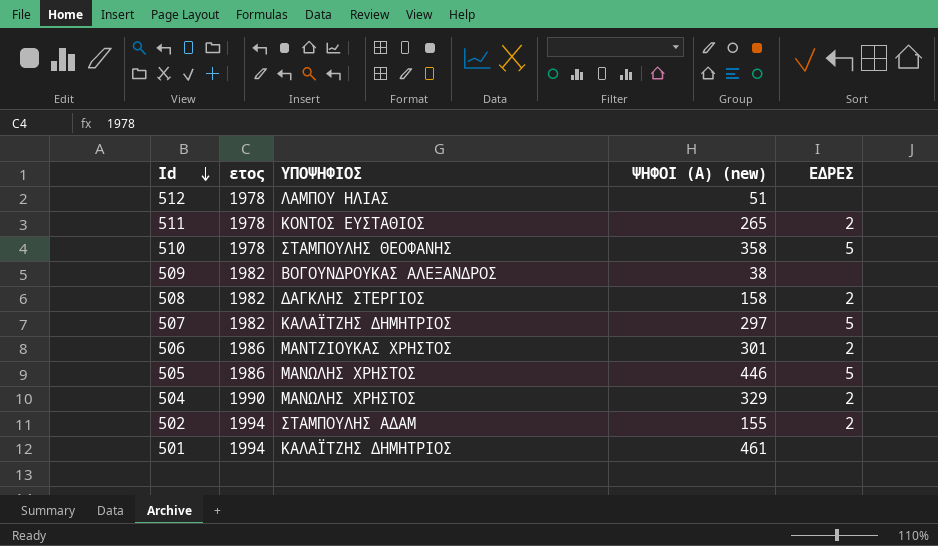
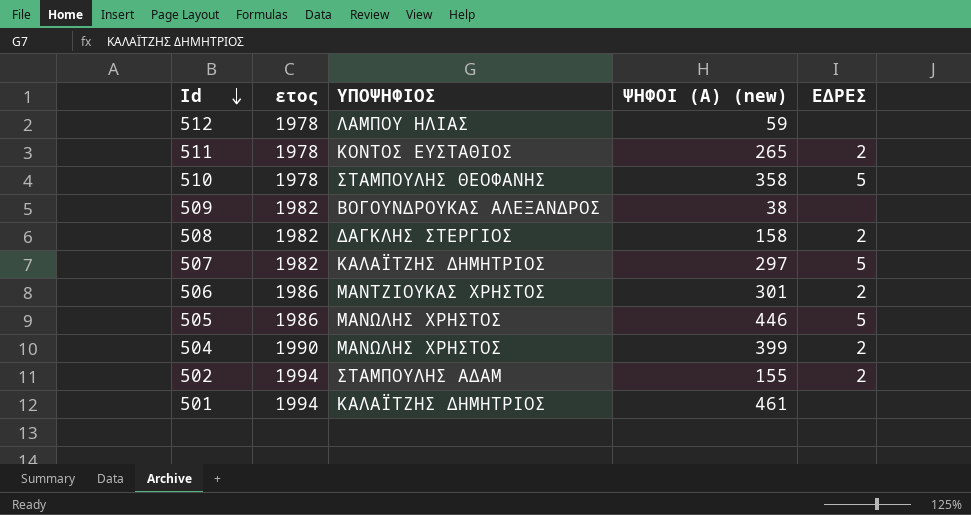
512 | ΨΗΦΟΙ (Α) (new): 51 -> 59
504 | ΨΗΦΟΙ (Α) (new): 329 -> 399

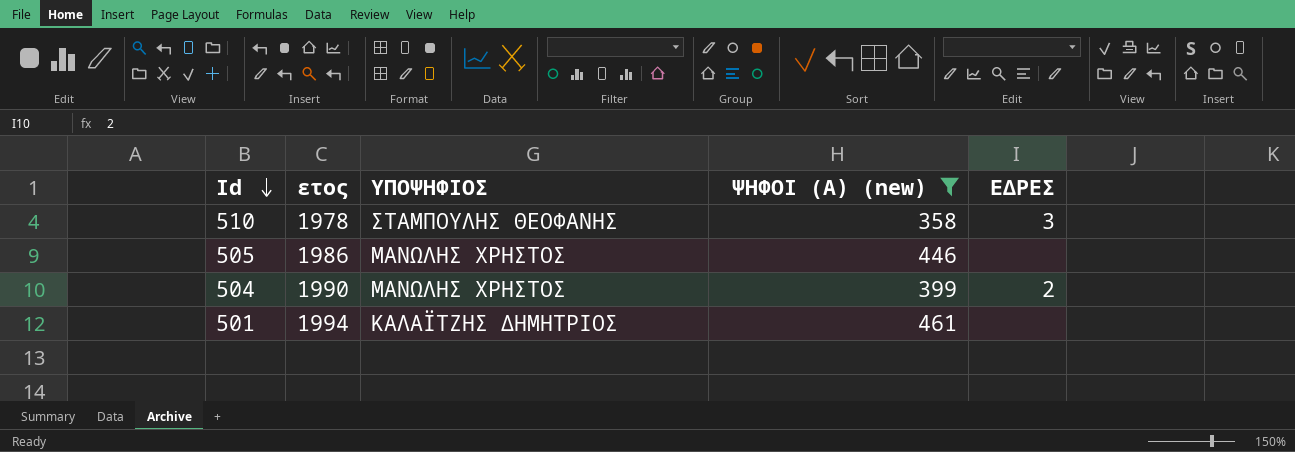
filter: none -> ΨΗΦΟΙ (Α) (new) >= 358
510 | ΕΔΡΕΣ: 5 -> 3
505 | ΕΔΡΕΣ: 5 -> none

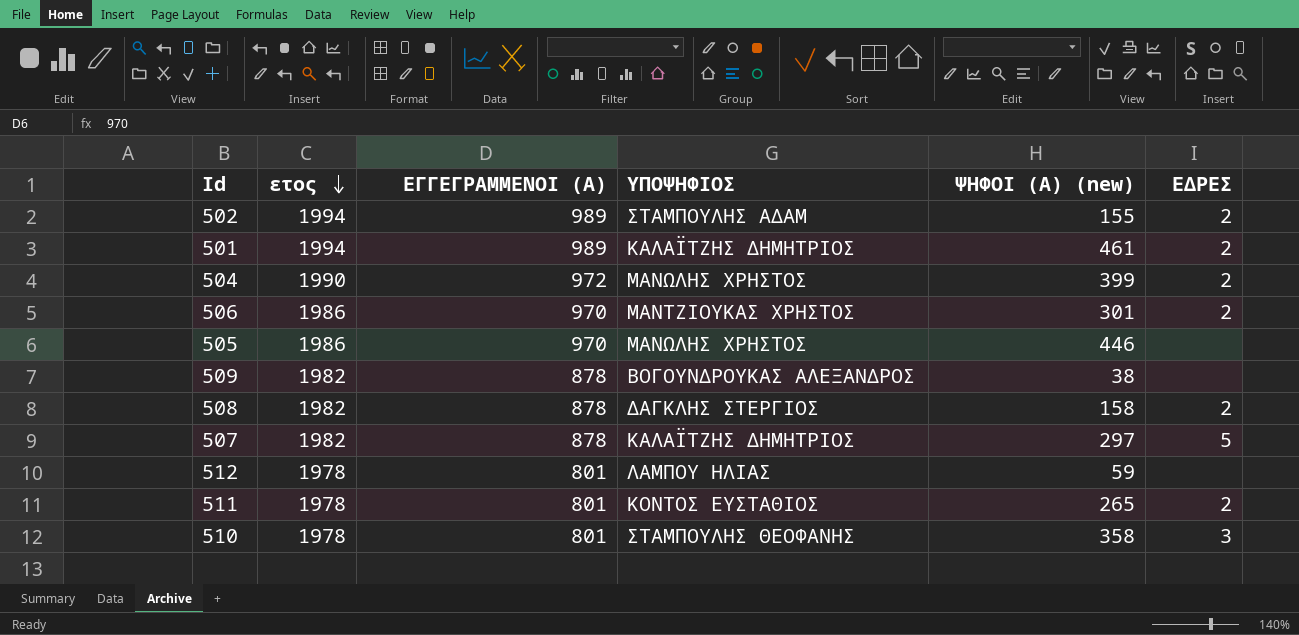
filter: ΨΗΦΟΙ (Α) (new) >= 358 -> none
row order: Id descending -> ετος descending
column ΕΓΓΕΓΡΑΜΜΕΝΟΙ (Α) | position: none -> 3
501 | ΕΔΡΕΣ: none -> 2

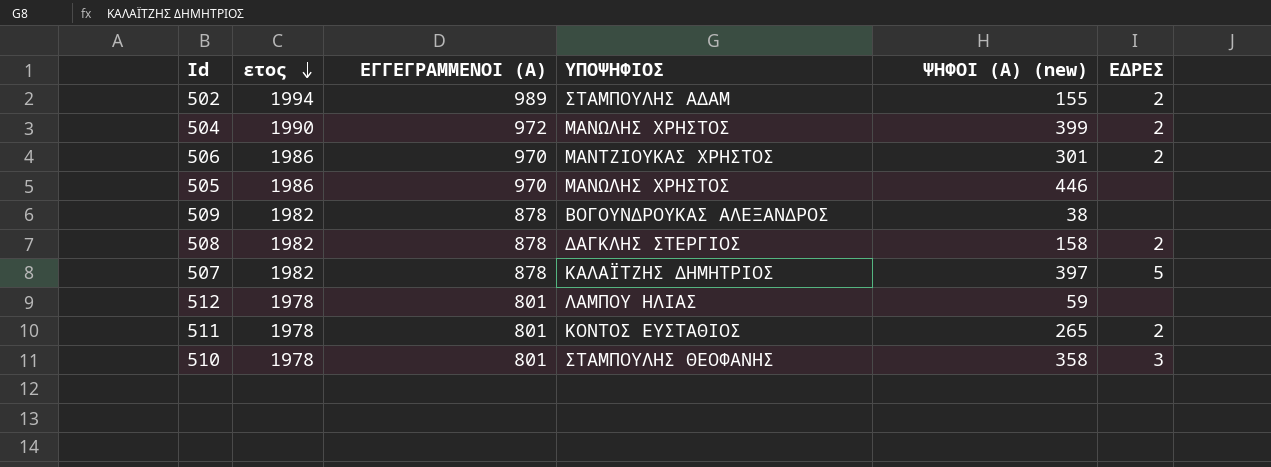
row 501: 1994 | 989 | ΚΑΛΑΪΤΖΗΣ ΔΗΜΗΤΡΙΟΣ | 461 | 2 -> none
507 | ΨΗΦΟΙ (Α) (new): 297 -> 397

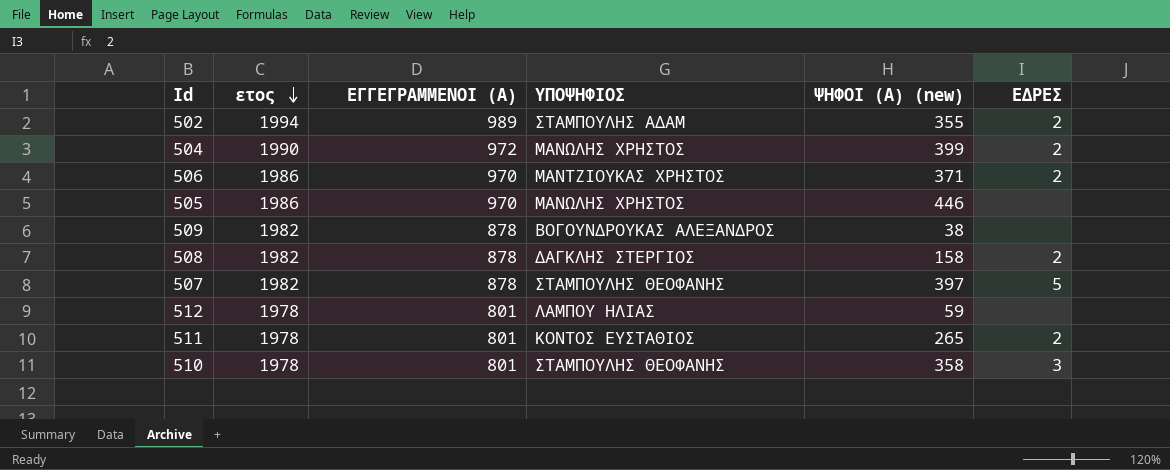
502 | ΨΗΦΟΙ (Α) (new): 155 -> 355
506 | ΨΗΦΟΙ (Α) (new): 301 -> 371
507 | ΥΠΟΨΗΦΙΟΣ: ΚΑΛΑΪΤΖΗΣ ΔΗΜΗΤΡΙΟΣ -> ΣΤΑΜΠΟΥΛΗΣ ΘΕΟΦΑΝΗΣ

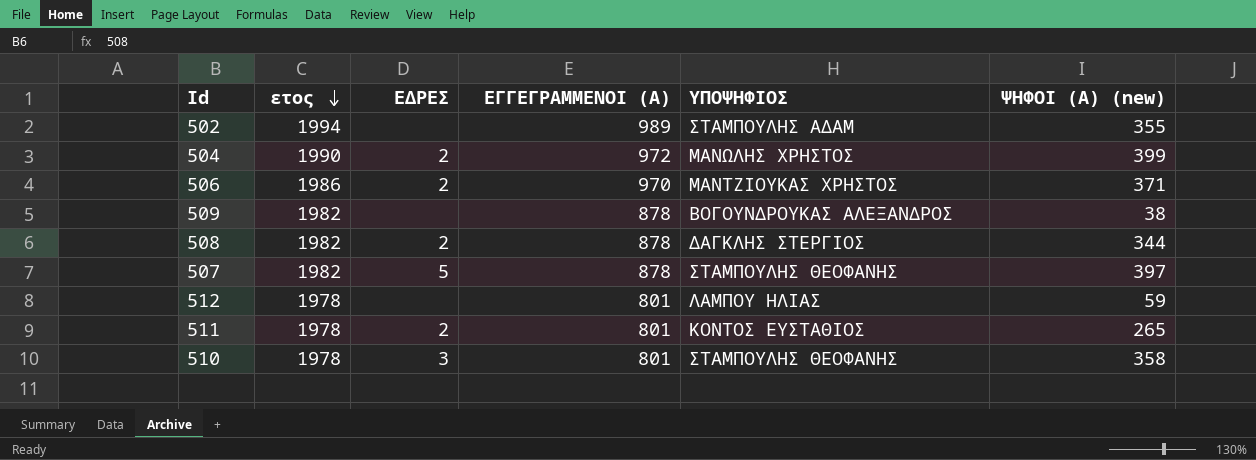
column ΕΔΡΕΣ | position: 6 -> 3
row 505: 1986 | 970 | ΜΑΝΩΛΗΣ ΧΡΗΣΤΟΣ | 446 | none -> none
502 | ΕΔΡΕΣ: 2 -> none
508 | ΨΗΦΟΙ (Α) (new): 158 -> 344

